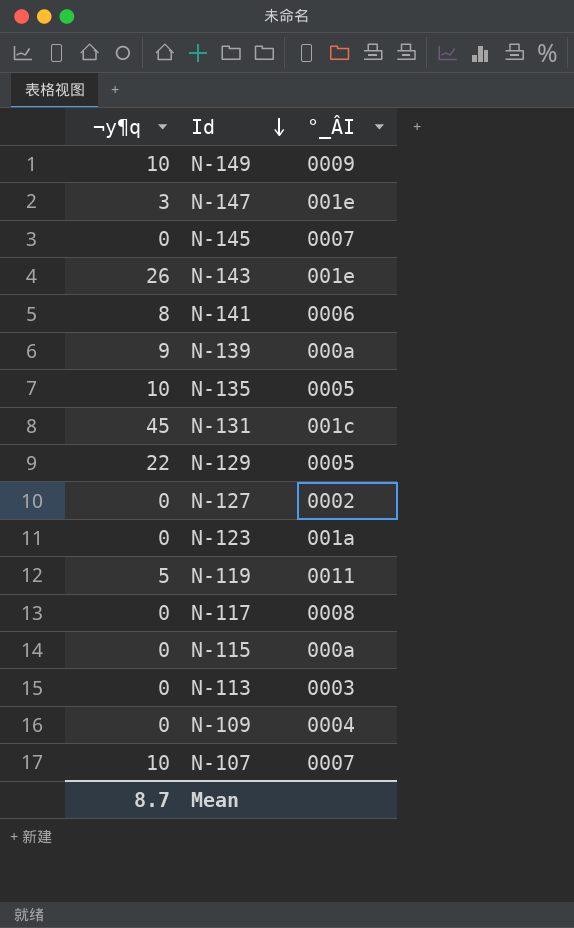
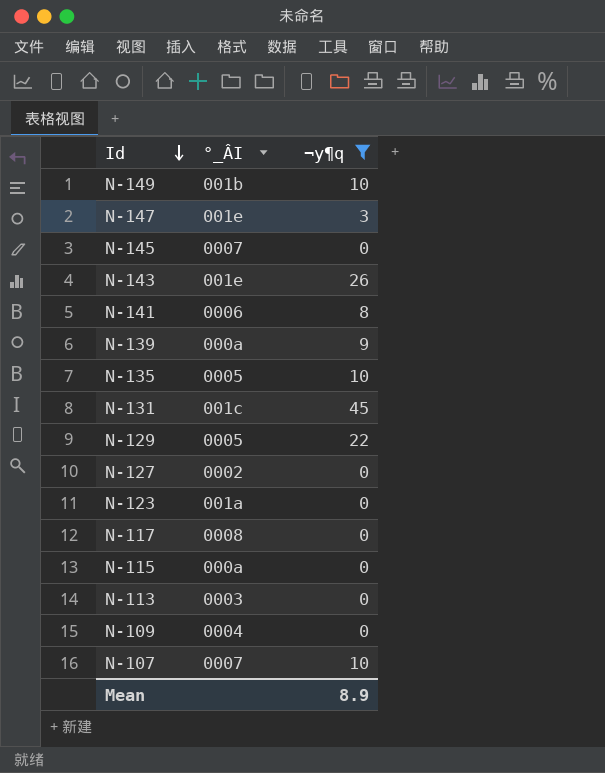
filter: none -> ¬y¶q != 5
column ¬y¶q | position: 1 -> 3
N-149 | °_ÂI: 0009 -> 001b
Mean | ¬y¶q: 8.7 -> 8.9

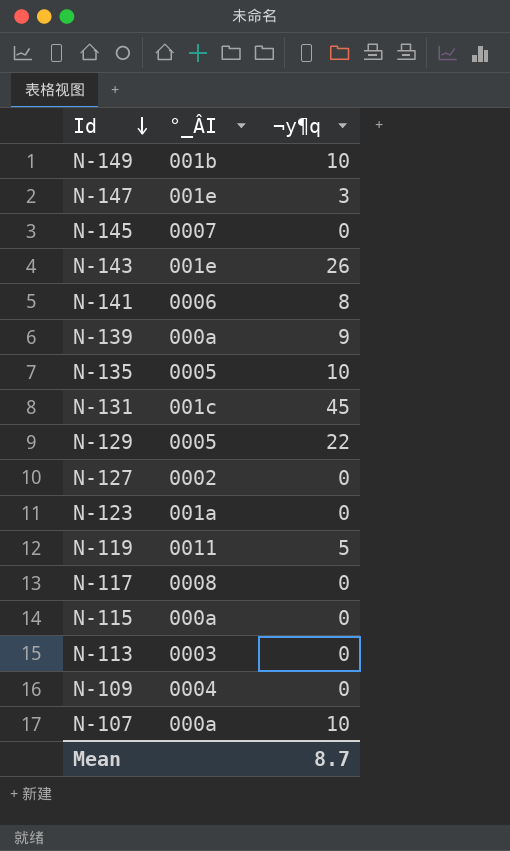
filter: ¬y¶q != 5 -> none
N-107 | °_ÂI: 0007 -> 000a
Mean | ¬y¶q: 8.9 -> 8.7

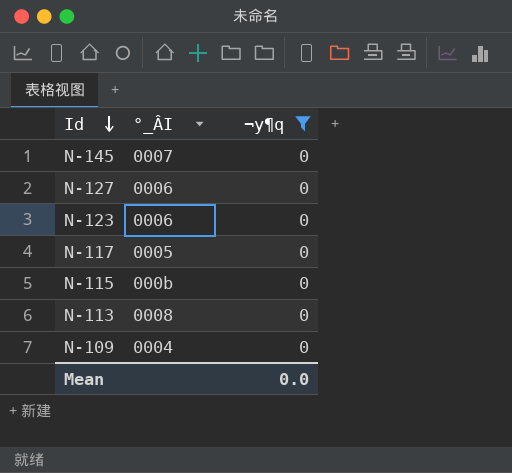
filter: none -> ¬y¶q = 0
N-127 | °_ÂI: 0002 -> 0006
N-123 | °_ÂI: 001a -> 0006
N-117 | °_ÂI: 0008 -> 0005
N-115 | °_ÂI: 000a -> 000b
N-113 | °_ÂI: 0003 -> 0008
Mean | ¬y¶q: 8.7 -> 0.0

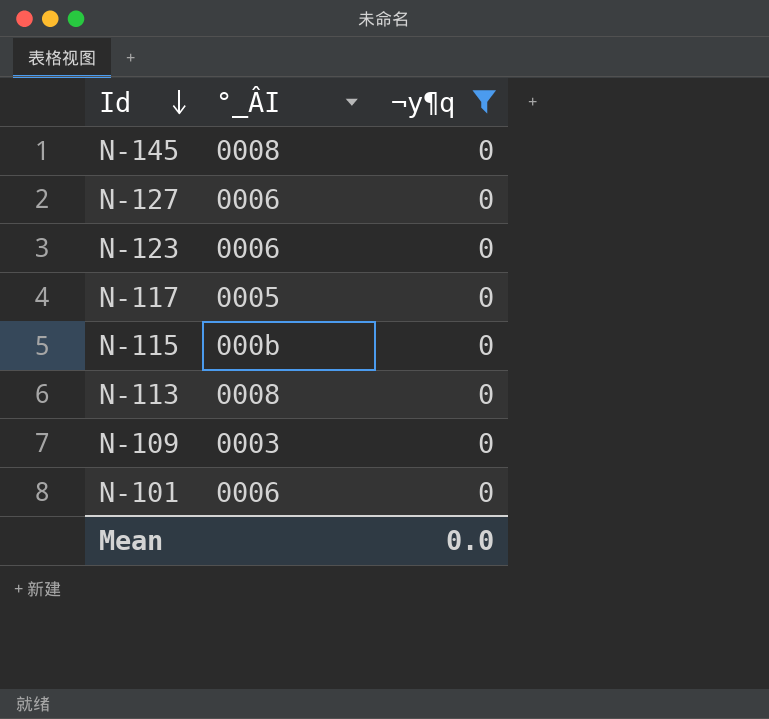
N-145 | °_ÂI: 0007 -> 0008
N-109 | °_ÂI: 0004 -> 0003
row N-101: none -> 0006 | 0

